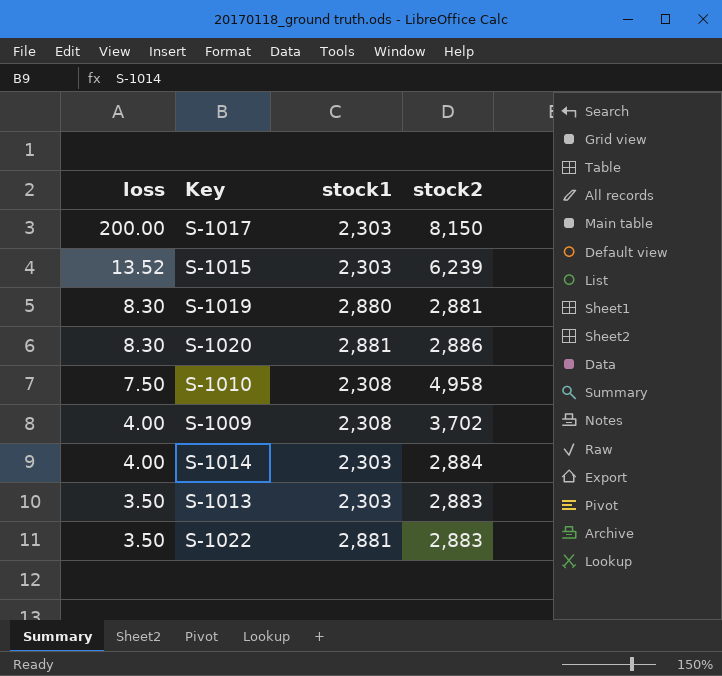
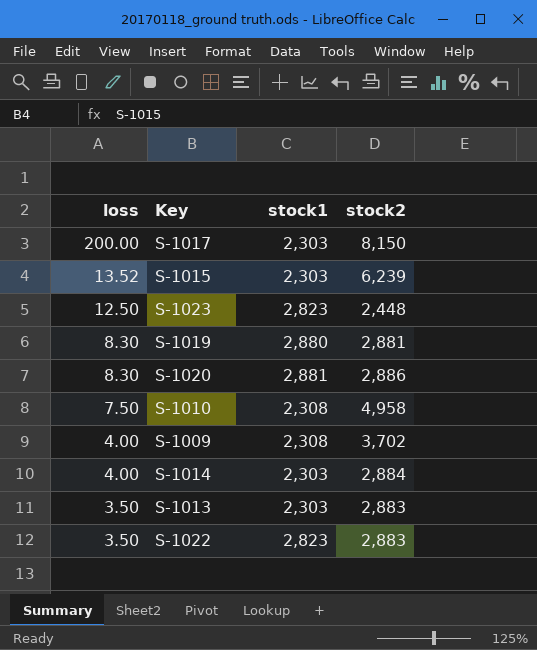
row S-1023: none -> 12.50 | 2,823 | 2,448
S-1022 | stock1: 2,881 -> 2,823

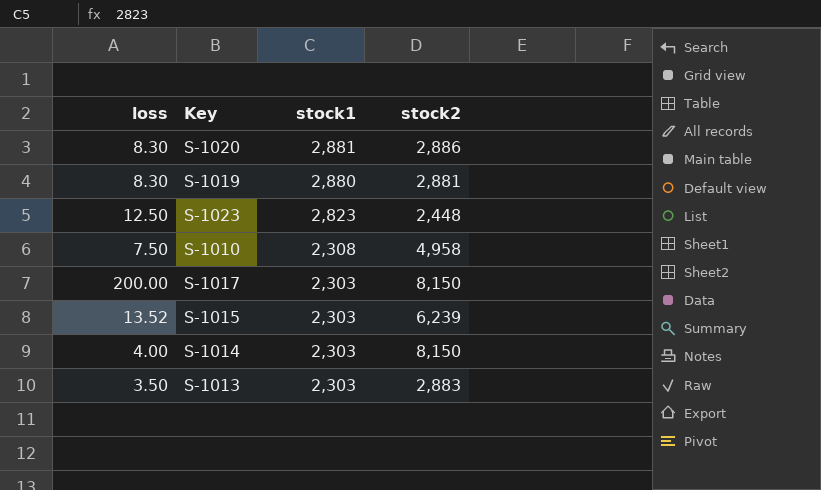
row order: loss descending -> stock1 descending
row S-1009: 4.00 | 2,308 | 3,702 -> none
row S-1022: 3.50 | 2,823 | 2,883 -> none
S-1014 | stock2: 2,884 -> 8,150

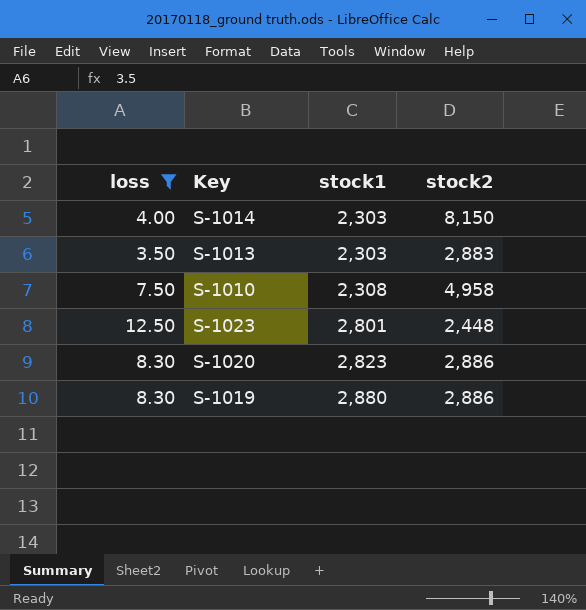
filter: none -> loss <= 12.50
row order: stock1 descending -> stock1 ascending
S-1023 | stock1: 2,823 -> 2,801
S-1020 | stock1: 2,881 -> 2,823
S-1019 | stock2: 2,881 -> 2,886

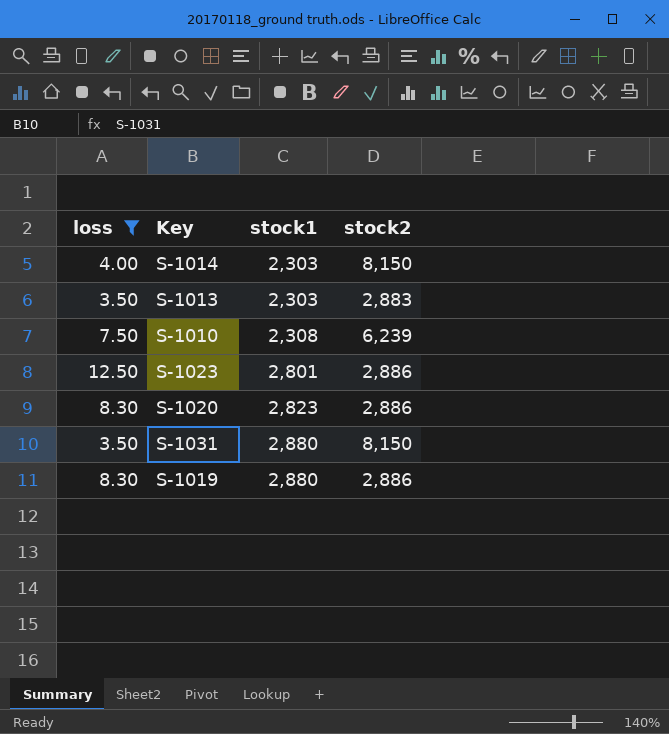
S-1010 | stock2: 4,958 -> 6,239
S-1023 | stock2: 2,448 -> 2,886
row S-1031: none -> 3.50 | 2,880 | 8,150

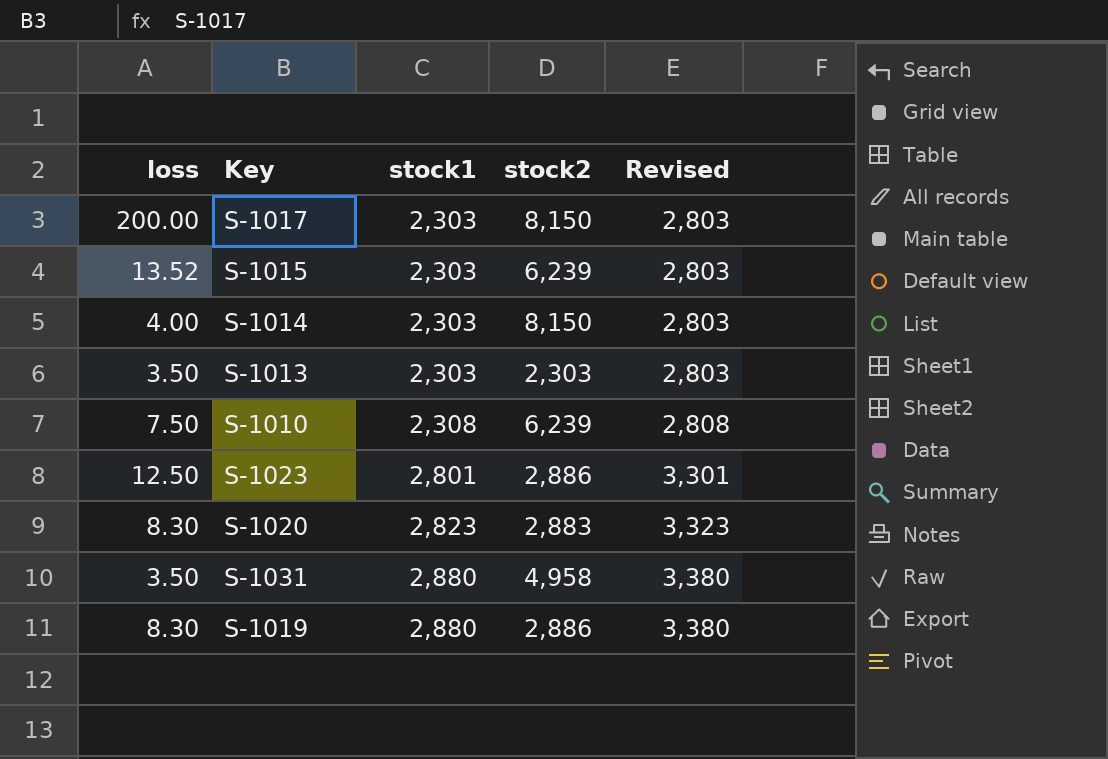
filter: loss <= 12.50 -> none
column Revised | formula: none -> [stock1] + 500
S-1013 | stock2: 2,883 -> 2,303
S-1020 | stock2: 2,886 -> 2,883
S-1031 | stock2: 8,150 -> 4,958

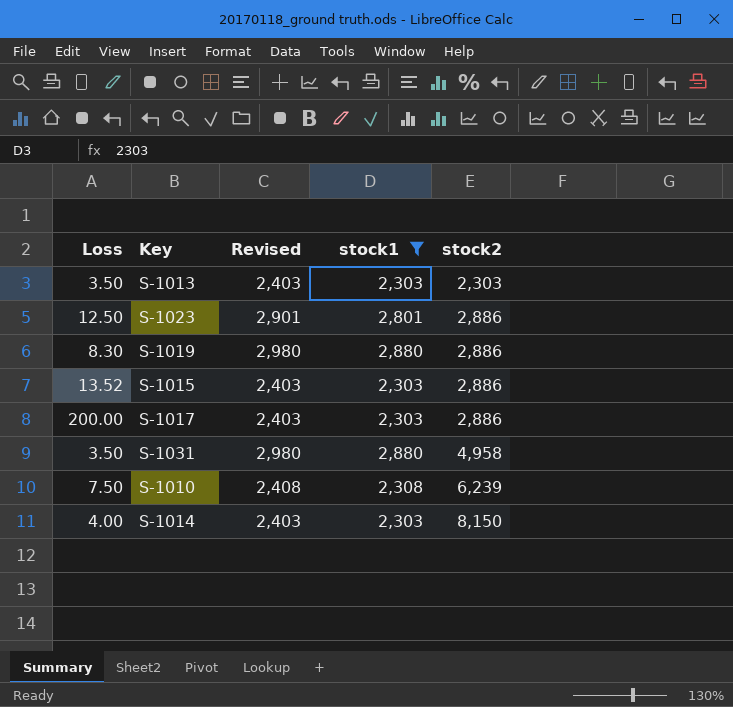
filter: none -> stock1 != 2,823
row order: stock1 ascending -> stock2 ascending
column name: loss -> Loss
column Revised | formula: [stock1] + 500 -> [stock1] + 100
column Revised | position: 5 -> 3
S-1015 | stock2: 6,239 -> 2,886
S-1017 | stock2: 8,150 -> 2,886

